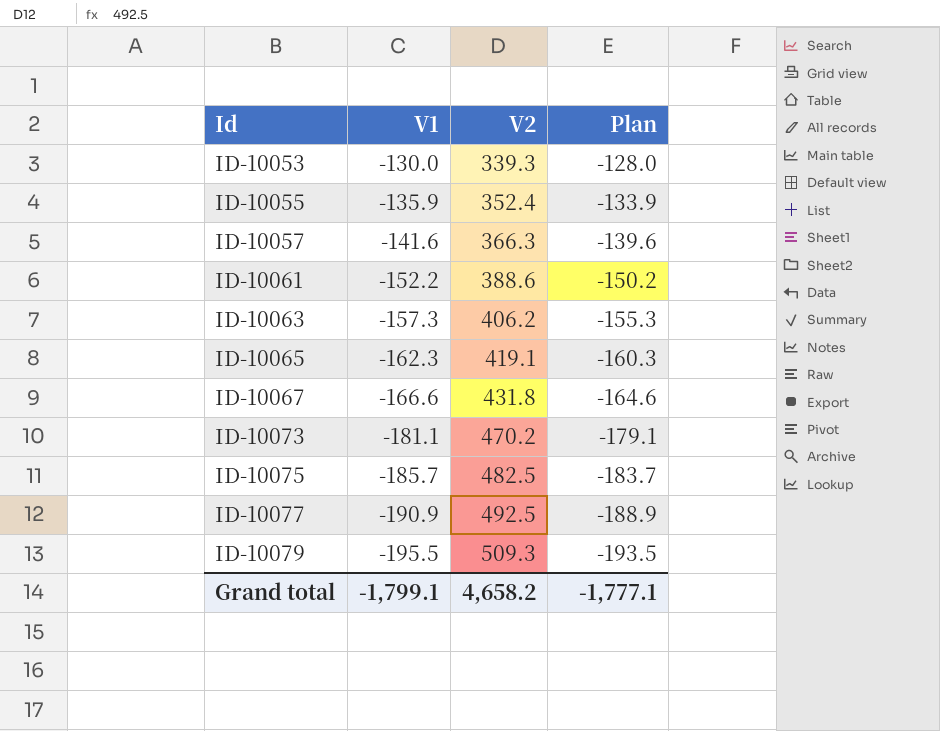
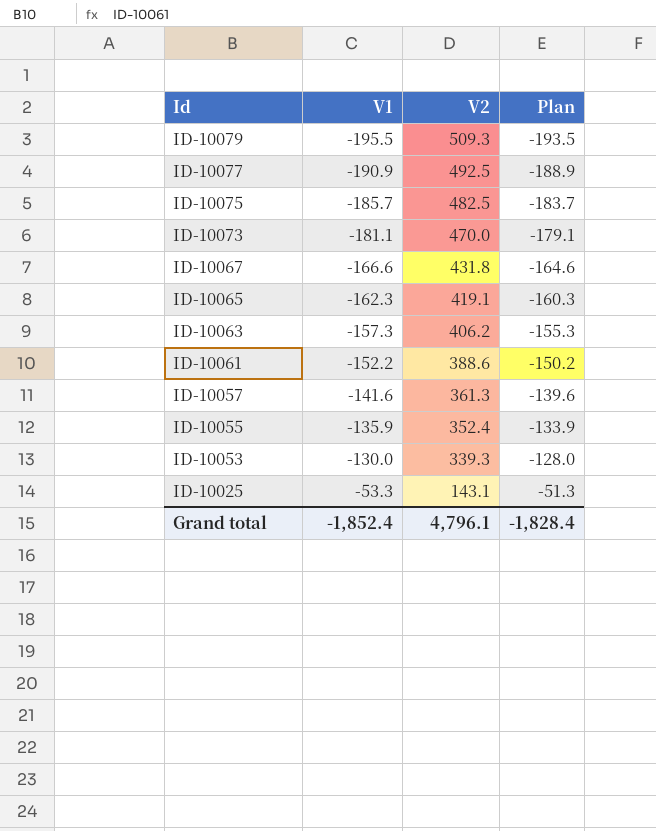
row order: Id ascending -> Id descending
ID-10073 | V2: 470.2 -> 470.0
ID-10057 | V2: 366.3 -> 361.3
row ID-10025: none -> -53.3 | 143.1 | -51.3
Grand total | V1: -1,799.1 -> -1,852.4
Grand total | V2: 4,658.2 -> 4,796.1
Grand total | Plan: -1,777.1 -> -1,828.4

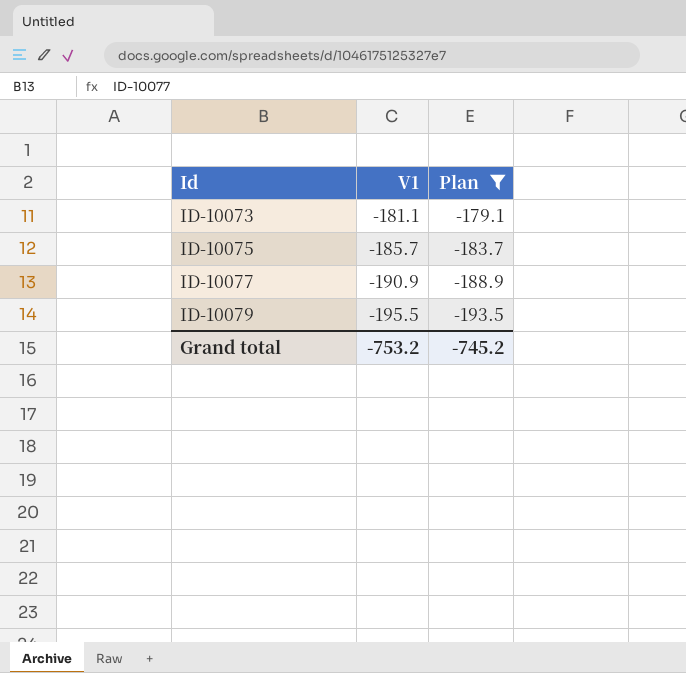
filter: none -> Plan <= -179.1
row order: Id descending -> Id ascending
column V2 | position: 3 -> none
Grand total | V1: -1,852.4 -> -753.2
Grand total | Plan: -1,828.4 -> -745.2

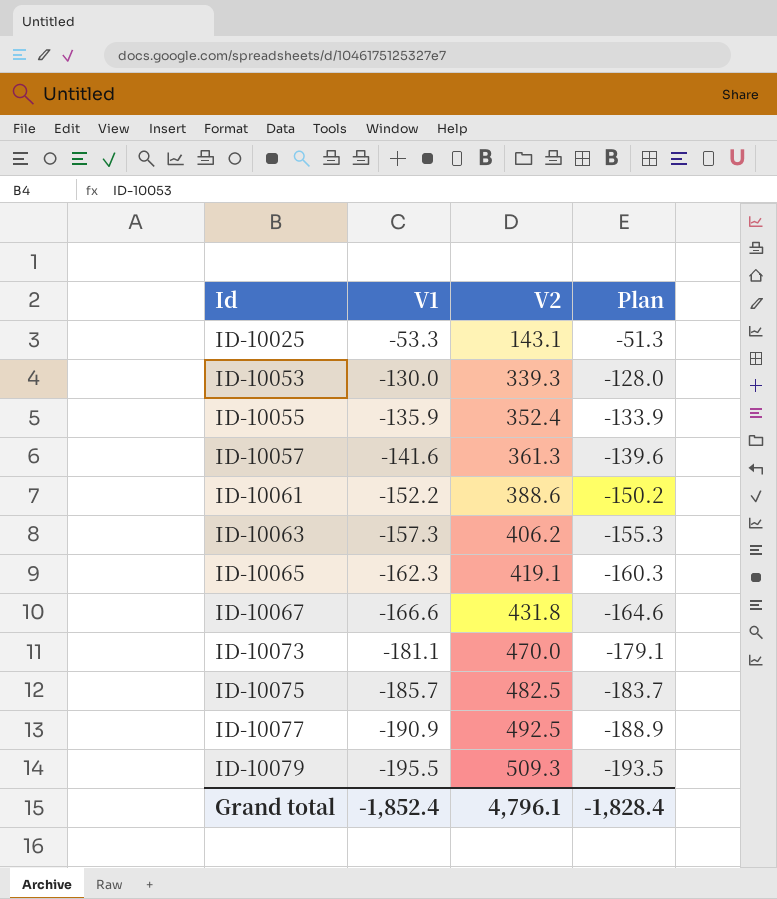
filter: Plan <= -179.1 -> none
column V2 | position: none -> 3
Grand total | V1: -753.2 -> -1,852.4
Grand total | Plan: -745.2 -> -1,828.4

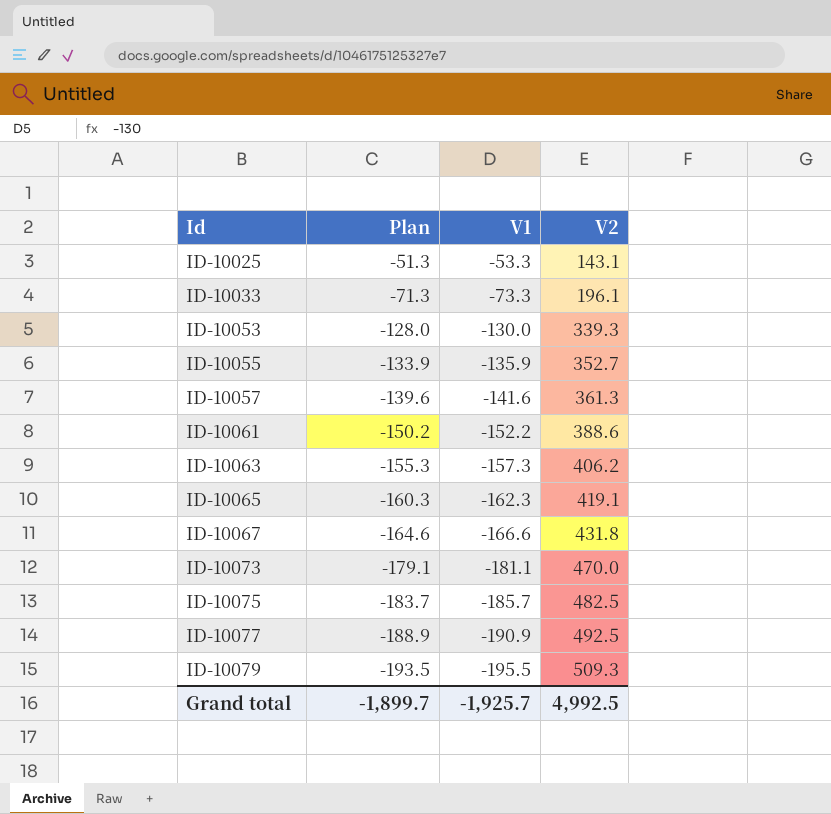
column Plan | position: 4 -> 2
row ID-10033: none -> -71.3 | -73.3 | 196.1
ID-10055 | V2: 352.4 -> 352.7
Grand total | Plan: -1,828.4 -> -1,899.7
Grand total | V1: -1,852.4 -> -1,925.7
Grand total | V2: 4,796.1 -> 4,992.5

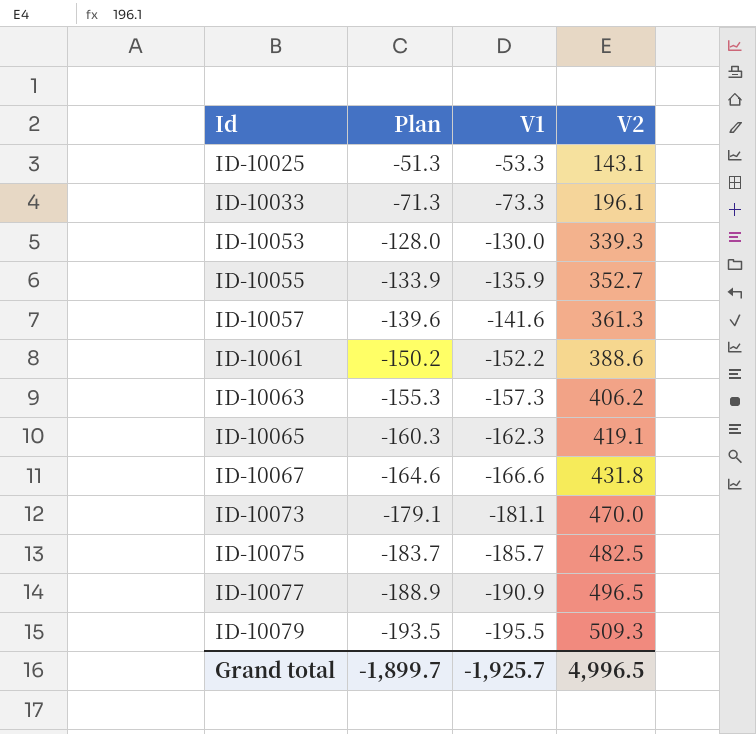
ID-10077 | V2: 492.5 -> 496.5
Grand total | V2: 4,992.5 -> 4,996.5

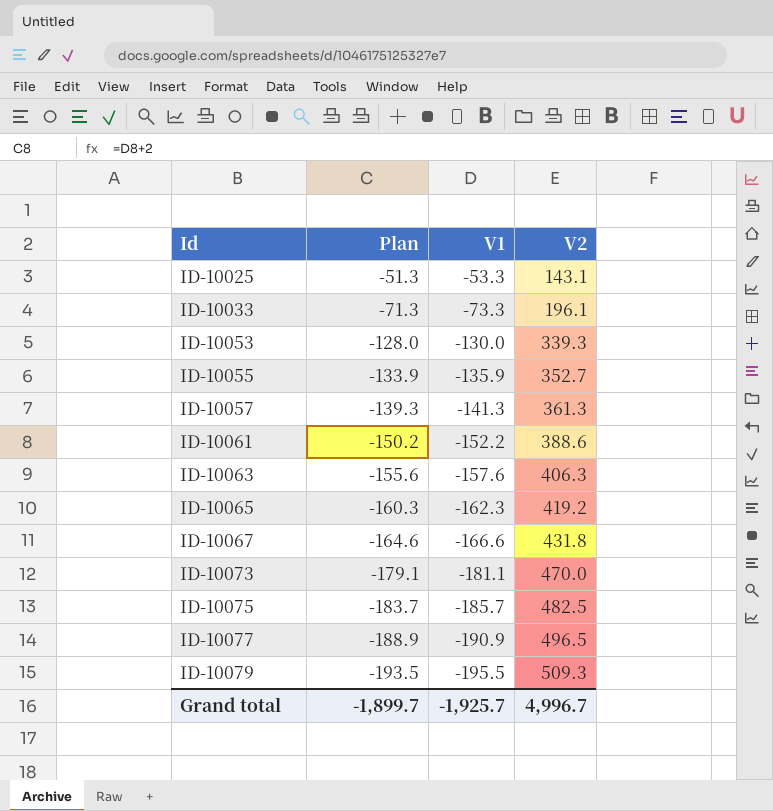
ID-10057 | Plan: -139.6 -> -139.3
ID-10057 | V1: -141.6 -> -141.3
ID-10063 | Plan: -155.3 -> -155.6
ID-10063 | V1: -157.3 -> -157.6
ID-10063 | V2: 406.2 -> 406.3
ID-10065 | V2: 419.1 -> 419.2
Grand total | V2: 4,996.5 -> 4,996.7

